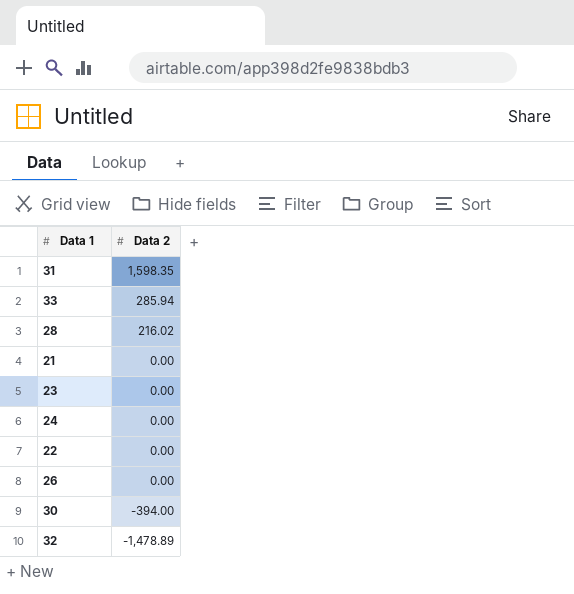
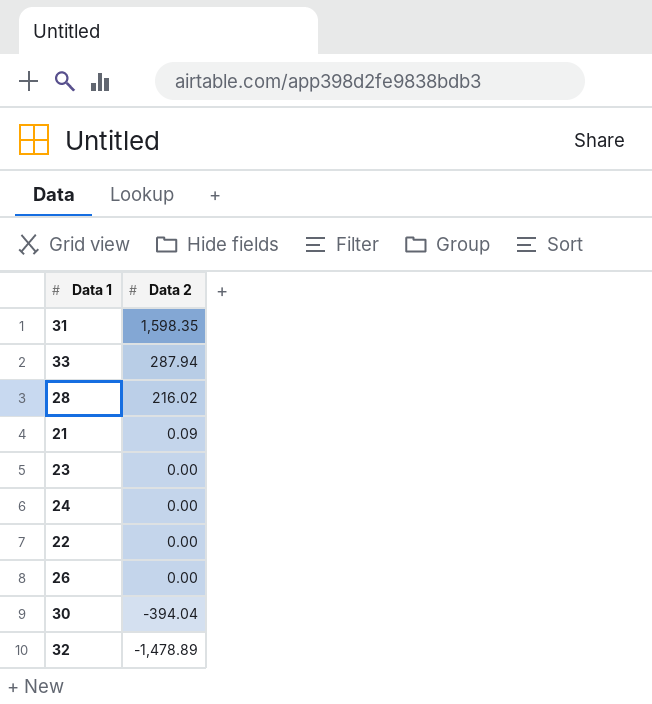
33 | Data 2: 285.94 -> 287.94
21 | Data 2: 0.00 -> 0.09
30 | Data 2: -394.00 -> -394.04

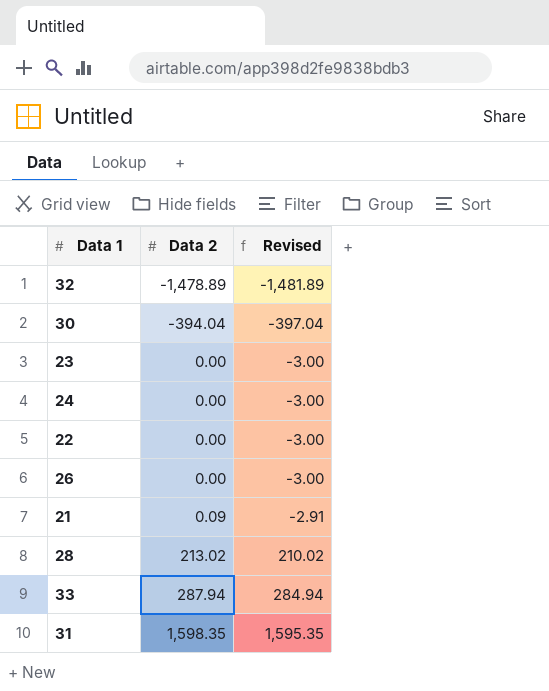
row order: Data 2 descending -> Data 2 ascending
column Revised | formula: none -> [Data 2] - 3
28 | Data 2: 216.02 -> 213.02

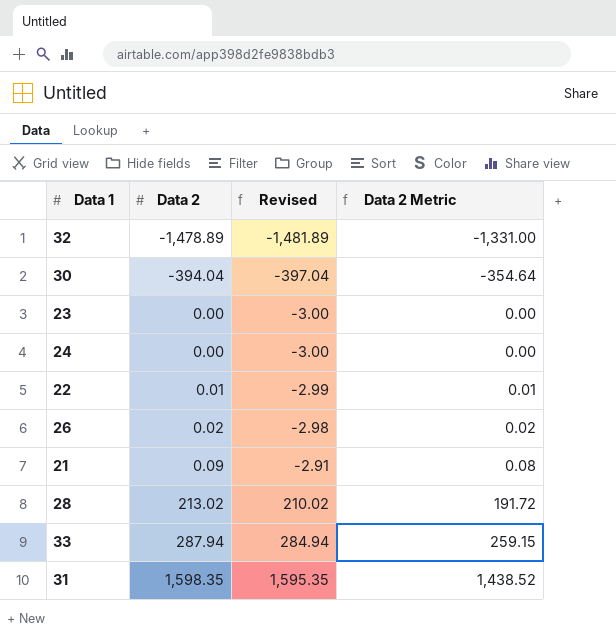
column Data 2 Metric | formula: none -> [Data 2] * 0.9
22 | Data 2: 0.00 -> 0.01
22 | Revised: -3.00 -> -2.99
26 | Data 2: 0.00 -> 0.02
26 | Revised: -3.00 -> -2.98

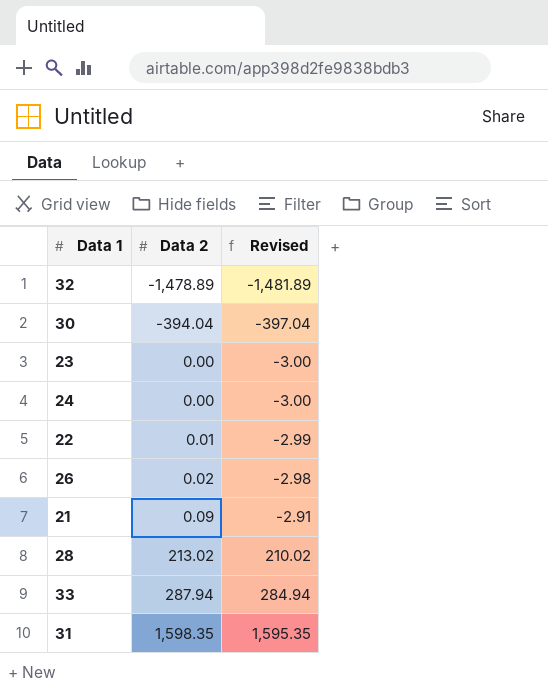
column Data 2 Metric | formula: [Data 2] * 0.9 -> none

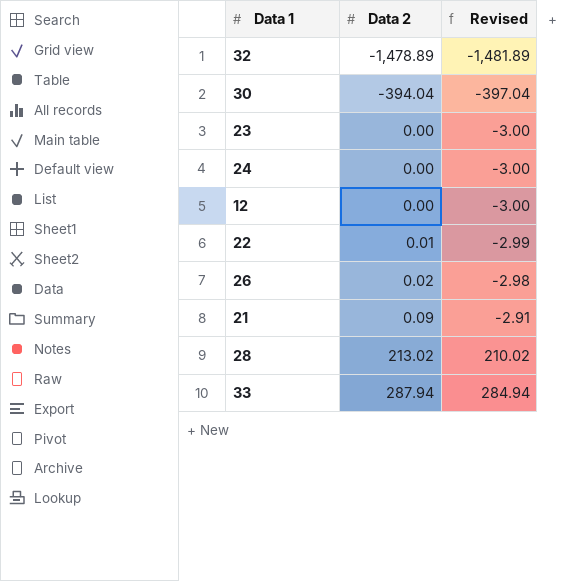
row 31: 1,598.35 | 1,595.35 -> none
row 12: none -> 0.00 | -3.00

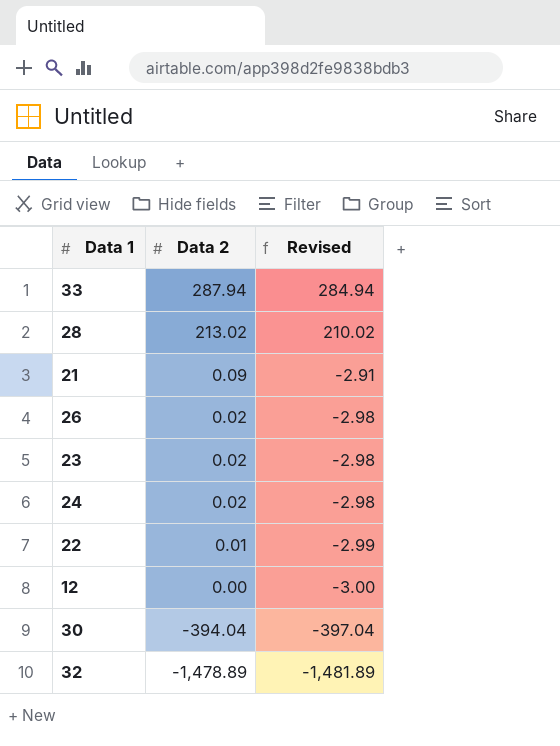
row order: Data 2 ascending -> Data 2 descending
23 | Data 2: 0.00 -> 0.02
23 | Revised: -3.00 -> -2.98
24 | Data 2: 0.00 -> 0.02
24 | Revised: -3.00 -> -2.98

